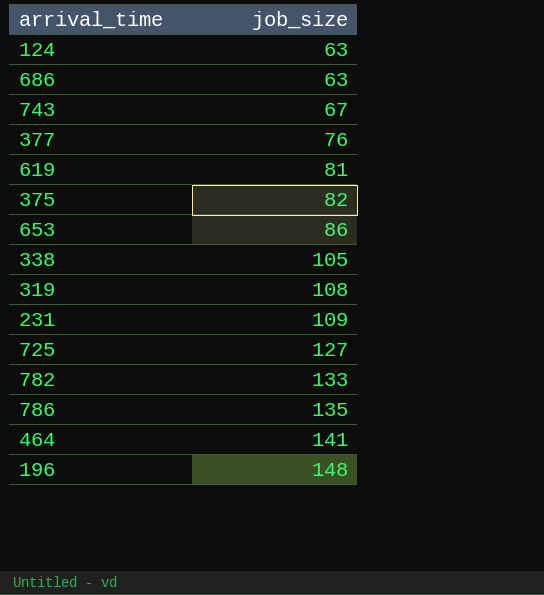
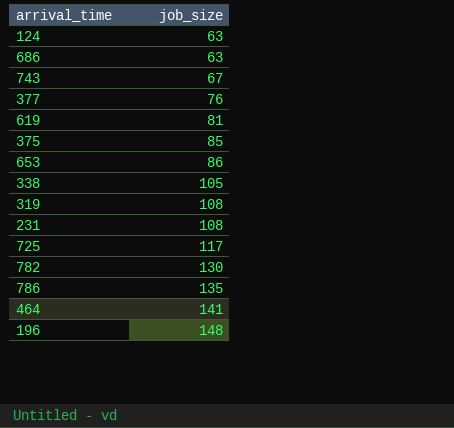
375 | job_size: 82 -> 85
231 | job_size: 109 -> 108
725 | job_size: 127 -> 117
782 | job_size: 133 -> 130

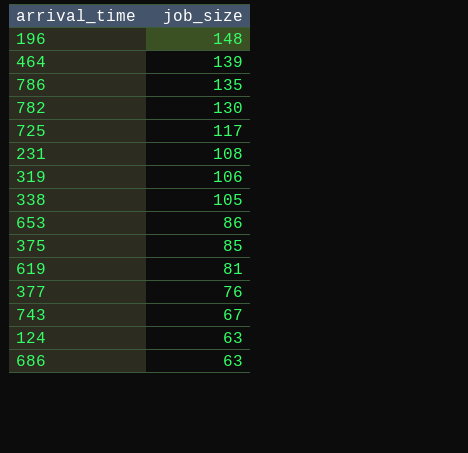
row order: job_size ascending -> job_size descending
464 | job_size: 141 -> 139
319 | job_size: 108 -> 106

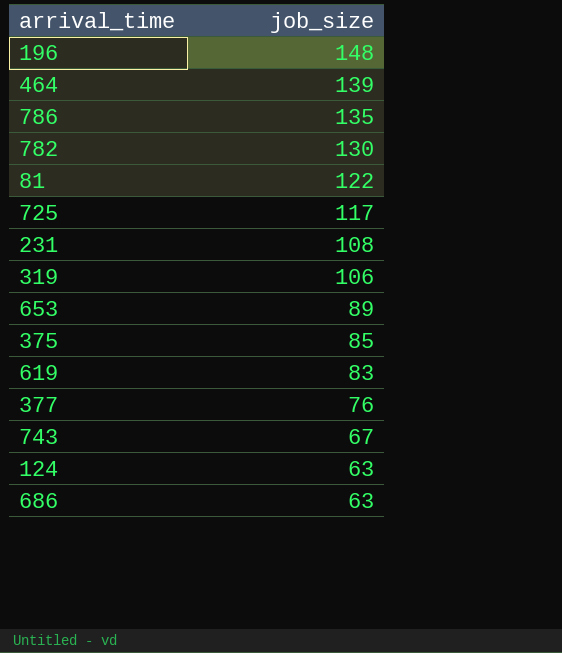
row 338: 105 -> none
row 81: none -> 122
653 | job_size: 86 -> 89
619 | job_size: 81 -> 83

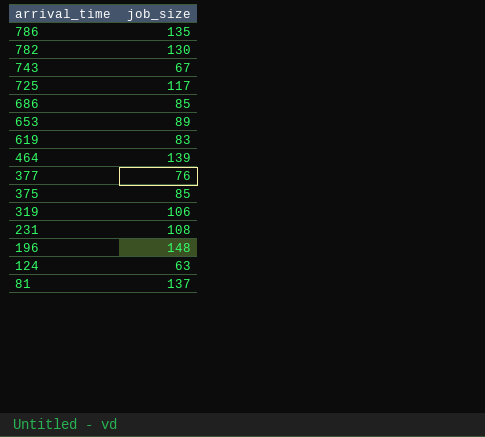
row order: job_size descending -> arrival_time descending
686 | job_size: 63 -> 85
81 | job_size: 122 -> 137

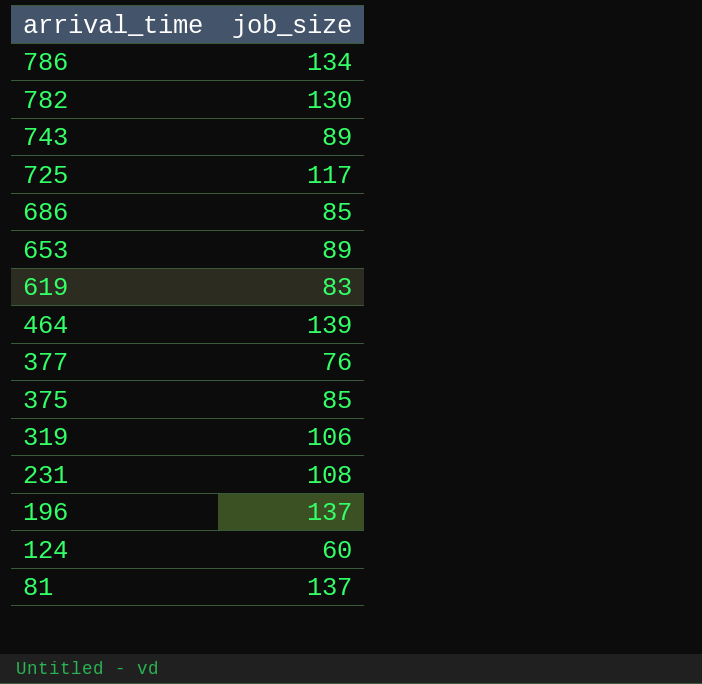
786 | job_size: 135 -> 134
743 | job_size: 67 -> 89
196 | job_size: 148 -> 137
124 | job_size: 63 -> 60

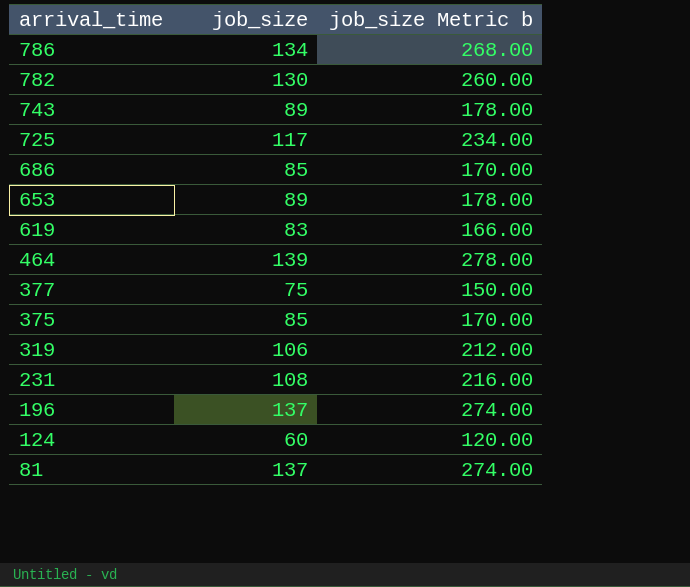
column job_size Metric b | formula: none -> [job_size] * 2
377 | job_size: 76 -> 75

